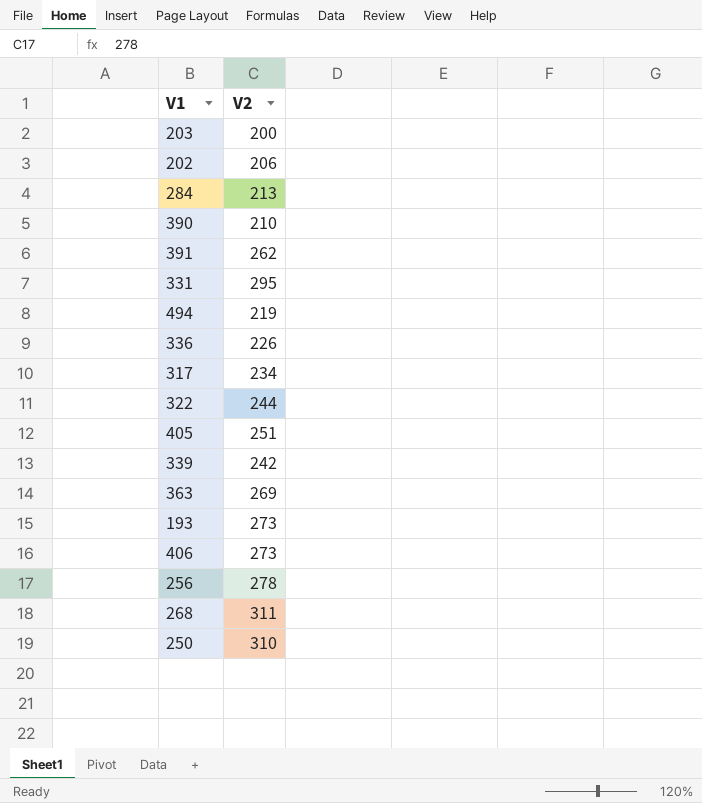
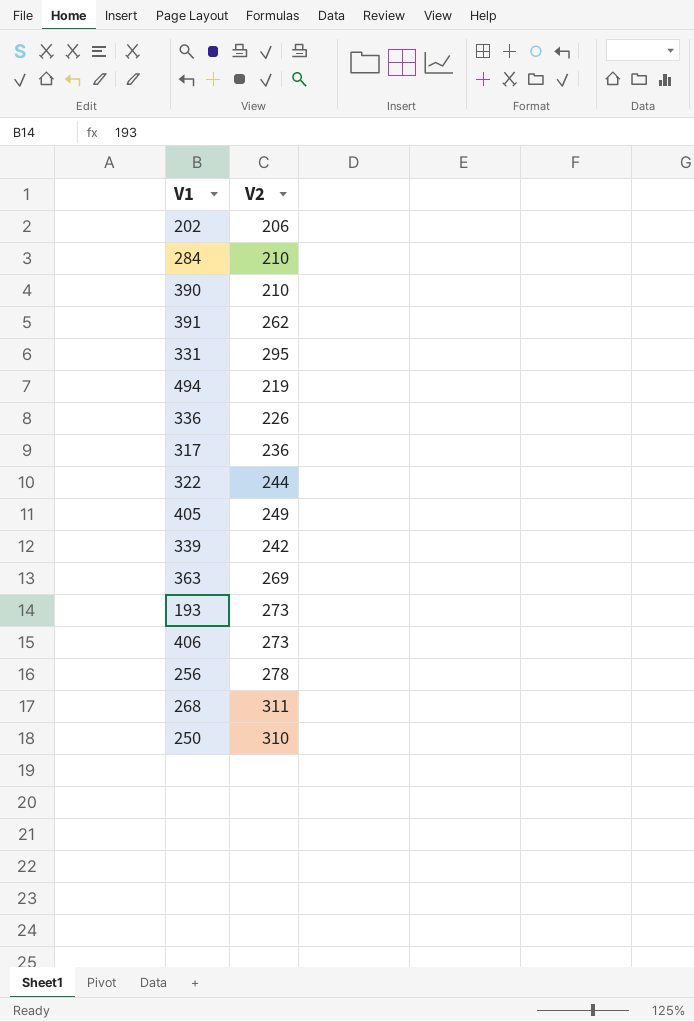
row 203: 200 -> none
284 | V2: 213 -> 210
317 | V2: 234 -> 236
405 | V2: 251 -> 249

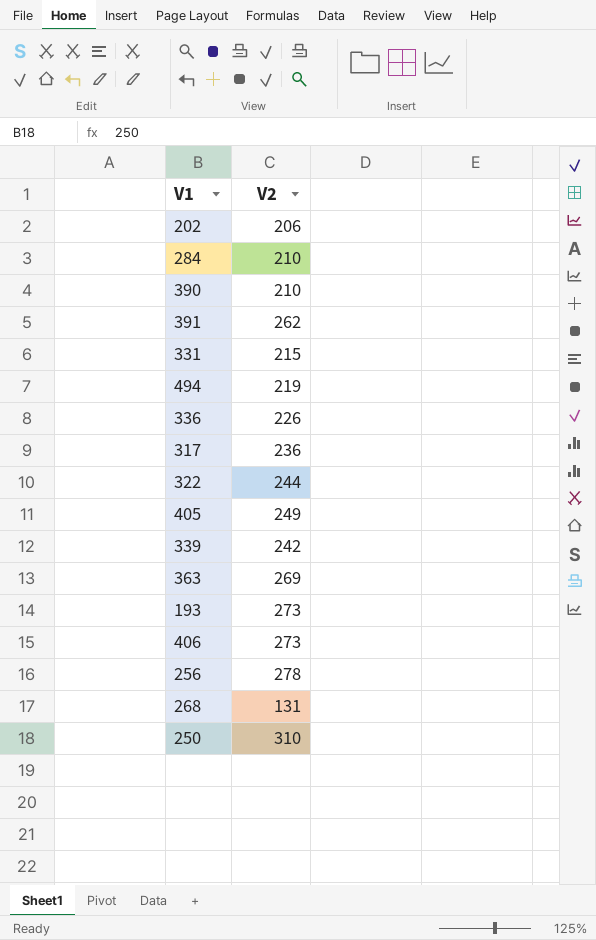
331 | V2: 295 -> 215
268 | V2: 311 -> 131

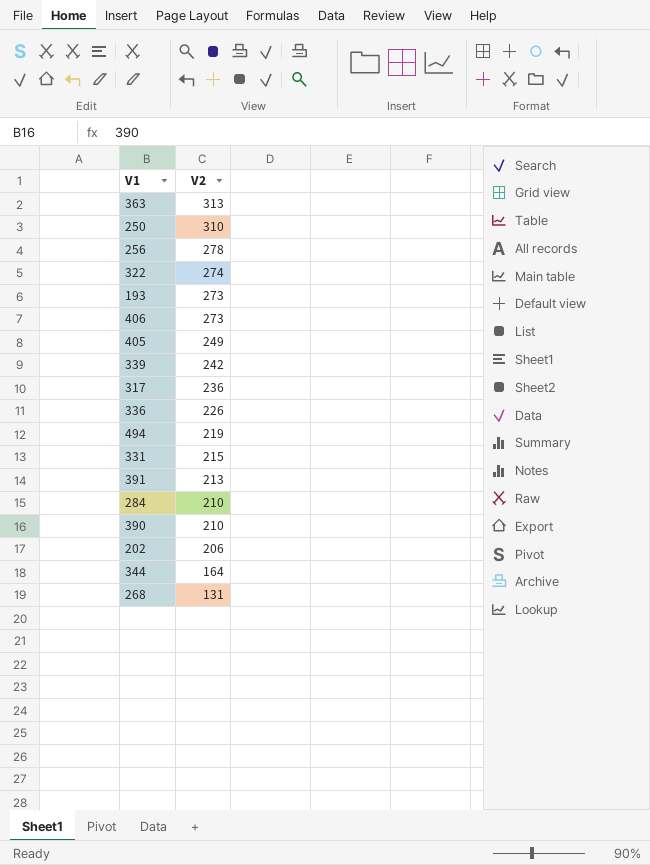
row order: none -> V2 descending
363 | V2: 269 -> 313
322 | V2: 244 -> 274
391 | V2: 262 -> 213
row 344: none -> 164

